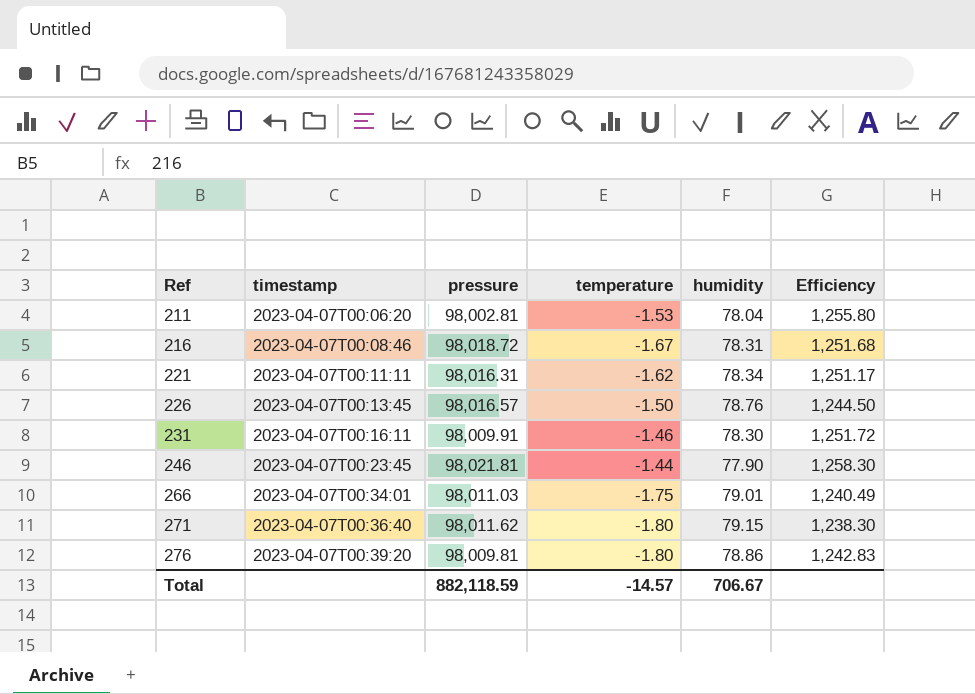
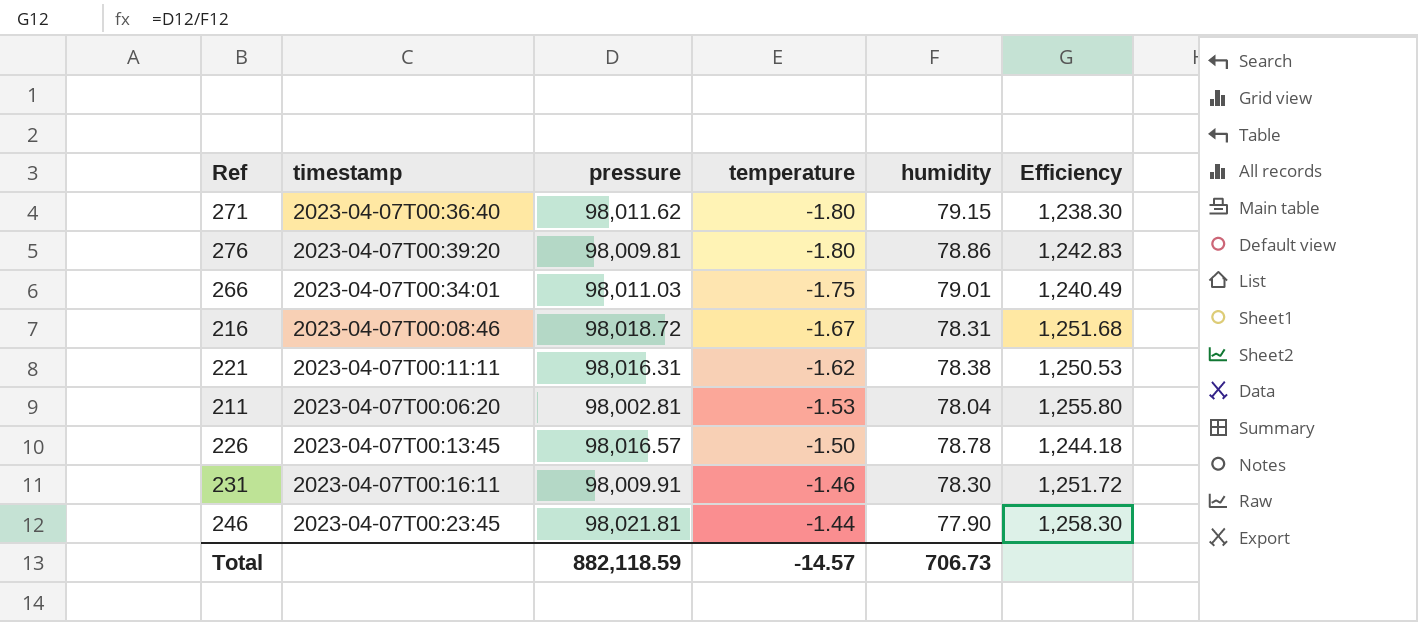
row order: Ref ascending -> temperature ascending
221 | humidity: 78.34 -> 78.38
221 | Efficiency: 1,251.17 -> 1,250.53
226 | humidity: 78.76 -> 78.78
226 | Efficiency: 1,244.50 -> 1,244.18
Total | humidity: 706.67 -> 706.73

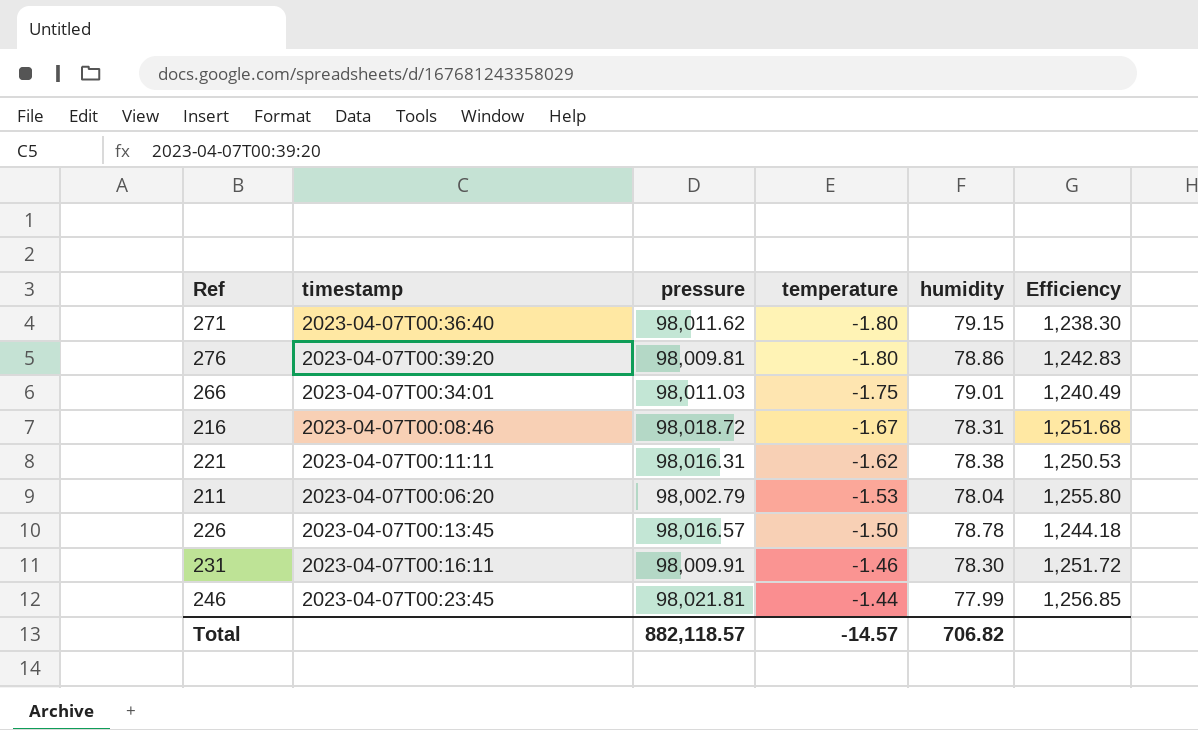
211 | pressure: 98,002.81 -> 98,002.79
246 | humidity: 77.90 -> 77.99
246 | Efficiency: 1,258.30 -> 1,256.85
Total | pressure: 882,118.59 -> 882,118.57
Total | humidity: 706.73 -> 706.82

